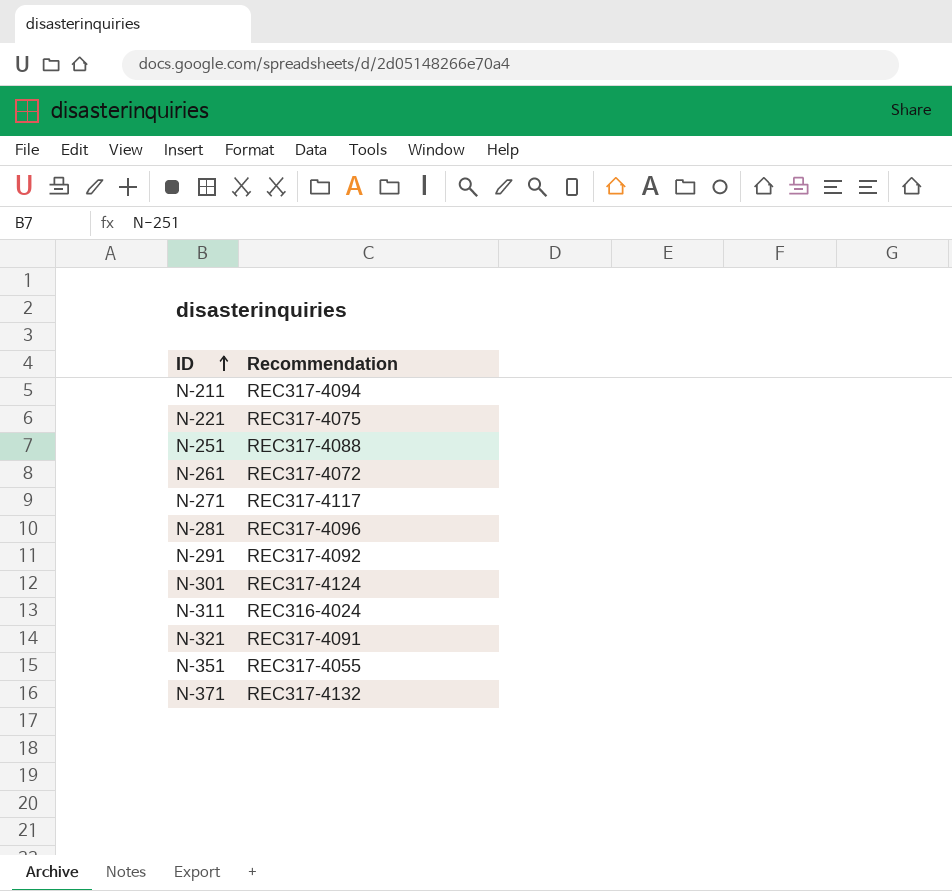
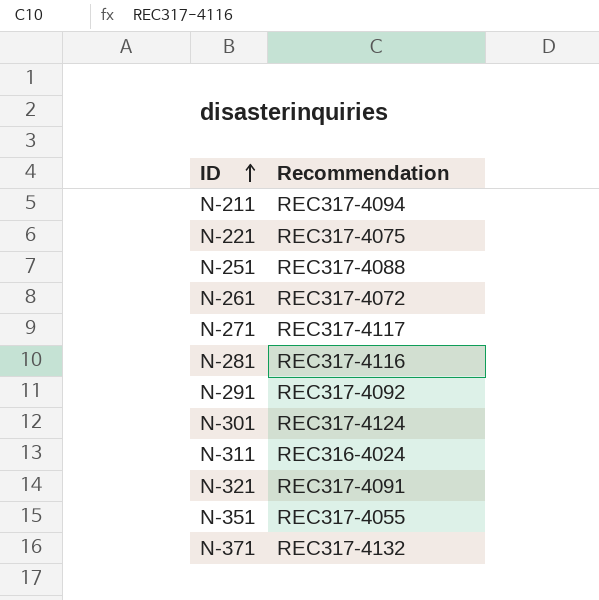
N-281 | Recommendation: REC317-4096 -> REC317-4116

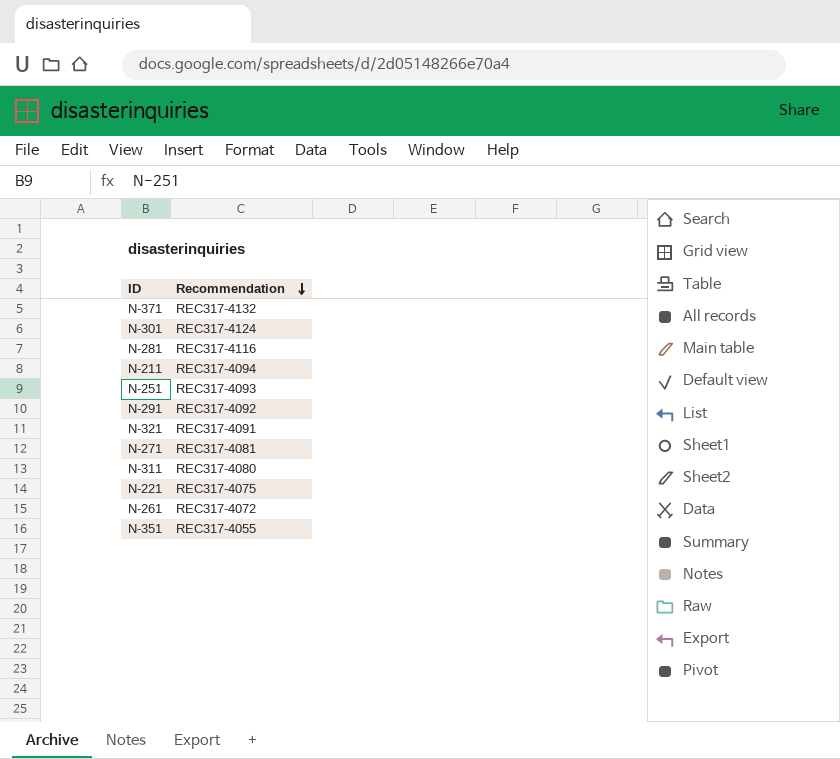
row order: ID ascending -> Recommendation descending
N-251 | Recommendation: REC317-4088 -> REC317-4093
N-271 | Recommendation: REC317-4117 -> REC317-4081
N-311 | Recommendation: REC316-4024 -> REC317-4080

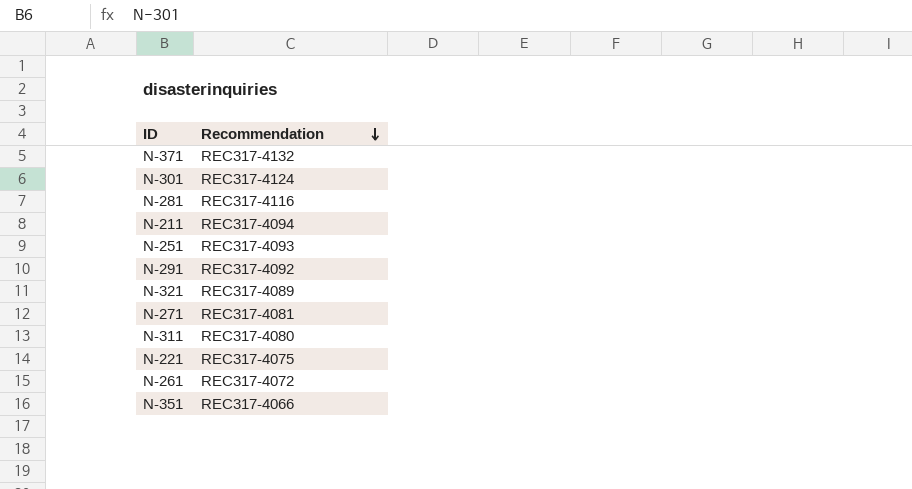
N-321 | Recommendation: REC317-4091 -> REC317-4089
N-351 | Recommendation: REC317-4055 -> REC317-4066

